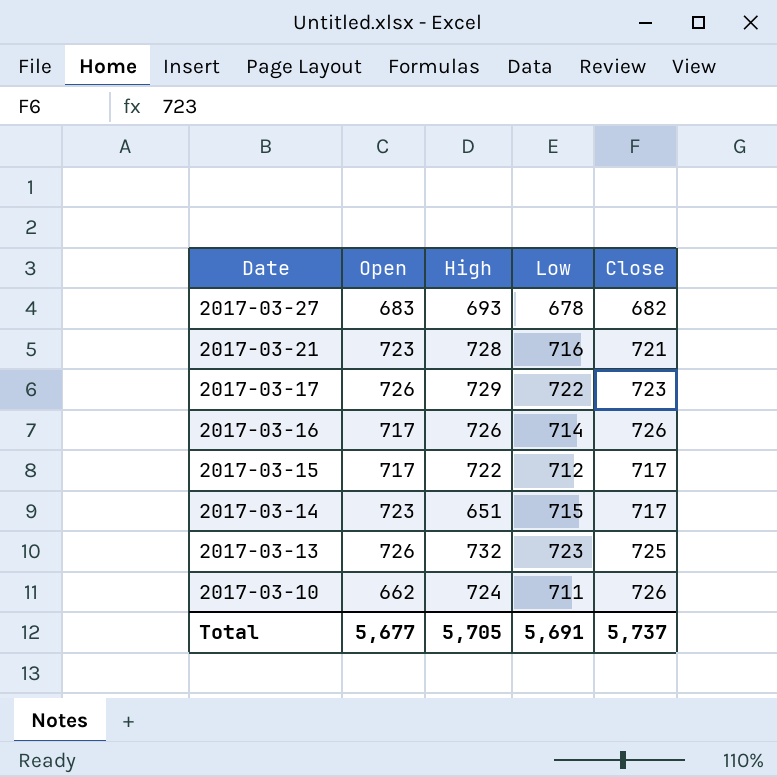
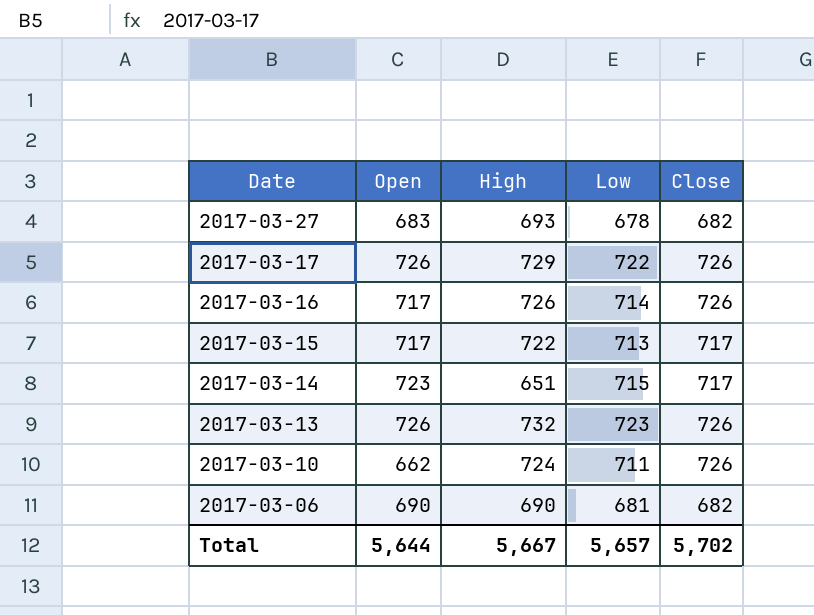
row 2017-03-21: 723 | 728 | 716 | 721 -> none
2017-03-17 | Close: 723 -> 726
2017-03-15 | Low: 712 -> 713
2017-03-13 | Close: 725 -> 726
row 2017-03-06: none -> 690 | 690 | 681 | 682
Total | Open: 5,677 -> 5,644
Total | High: 5,705 -> 5,667
Total | Low: 5,691 -> 5,657
Total | Close: 5,737 -> 5,702

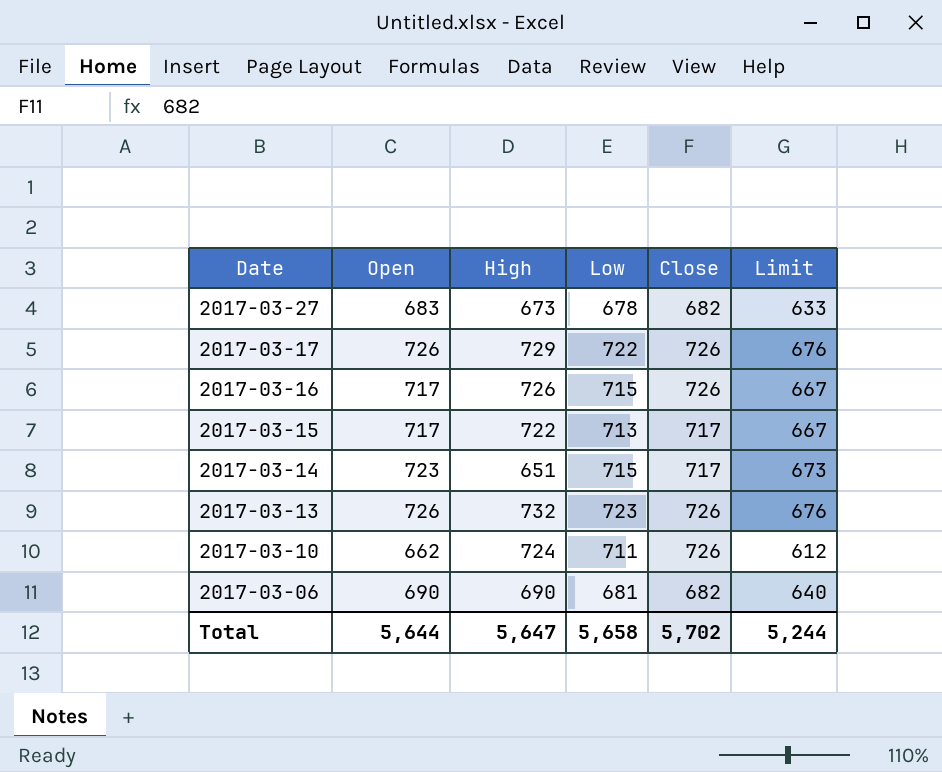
column Limit | formula: none -> [Open] - 50
2017-03-27 | High: 693 -> 673
2017-03-16 | Low: 714 -> 715
Total | High: 5,667 -> 5,647
Total | Low: 5,657 -> 5,658

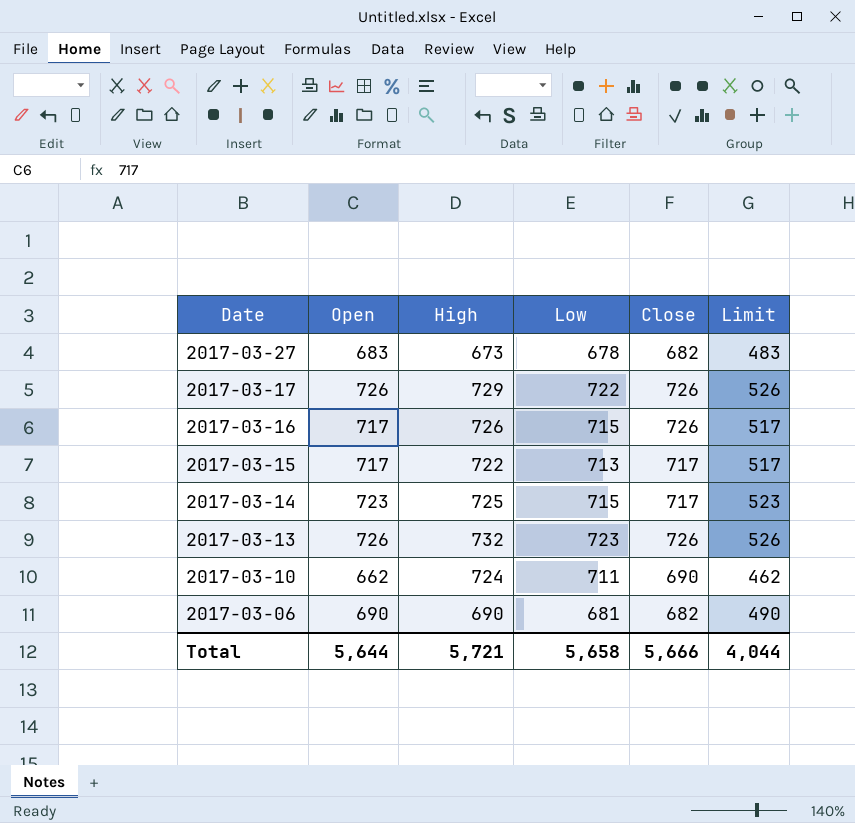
column Limit | formula: [Open] - 50 -> [Open] - 200
2017-03-14 | High: 651 -> 725
2017-03-10 | Close: 726 -> 690
Total | High: 5,647 -> 5,721
Total | Close: 5,702 -> 5,666
Total | Limit: 5,244 -> 4,044

